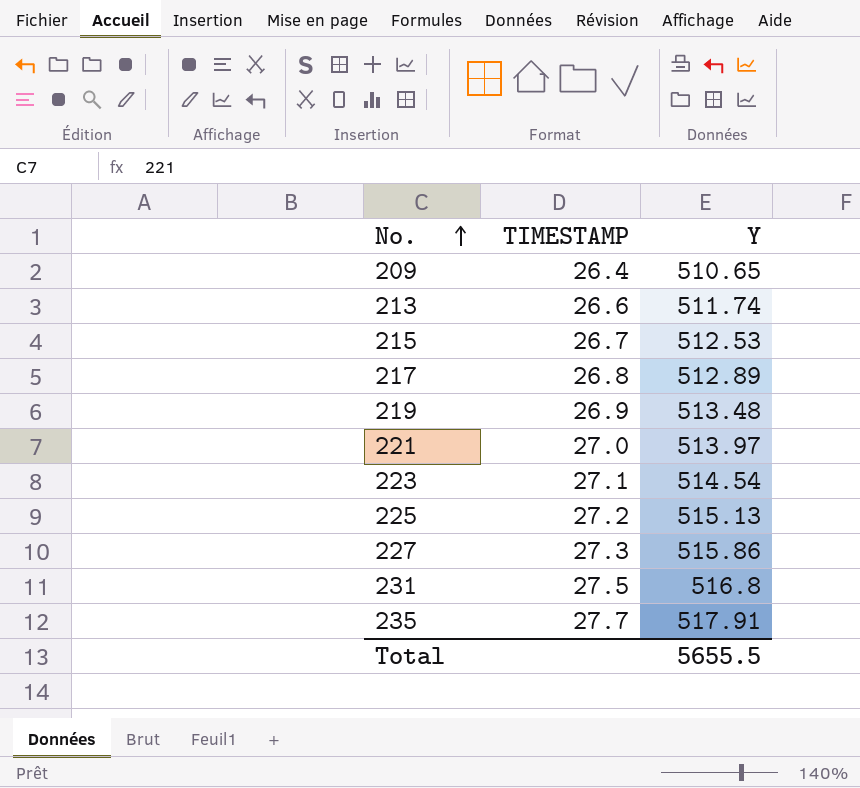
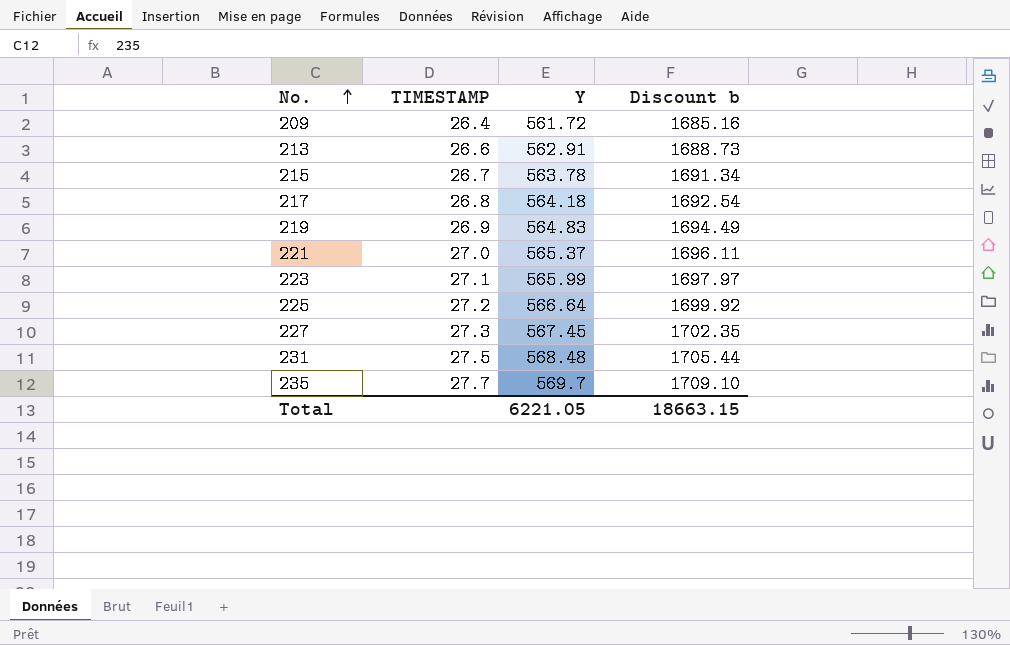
column Discount b | formula: none -> [Y] * 3
209 | Y: 510.65 -> 561.72
213 | Y: 511.74 -> 562.91
215 | Y: 512.53 -> 563.78
217 | Y: 512.89 -> 564.18
219 | Y: 513.48 -> 564.83
221 | Y: 513.97 -> 565.37
223 | Y: 514.54 -> 565.99
225 | Y: 515.13 -> 566.64
227 | Y: 515.86 -> 567.45
231 | Y: 516.8 -> 568.48
235 | Y: 517.91 -> 569.7
Total | Y: 5655.5 -> 6221.05

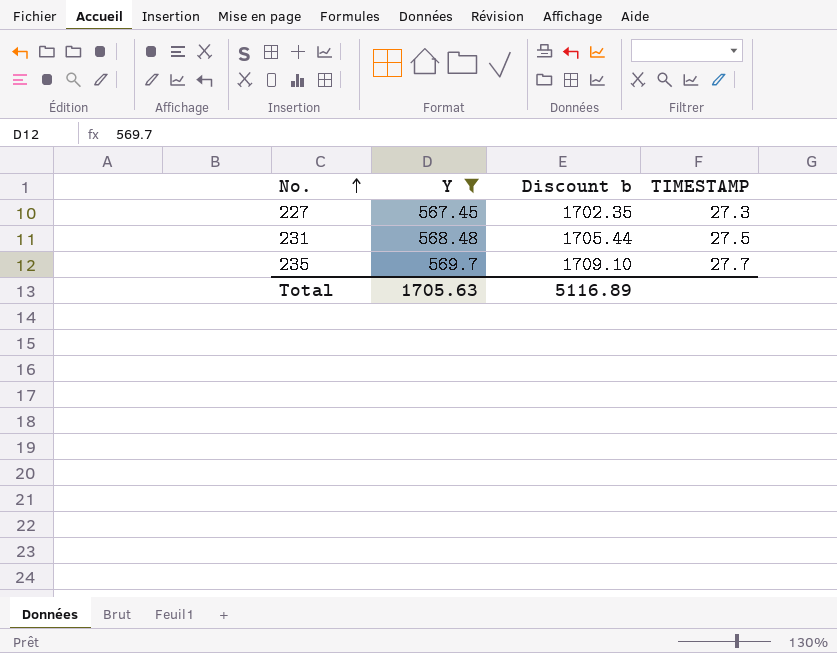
filter: none -> Y >= 567.45
column TIMESTAMP | position: 2 -> 4
Total | Y: 6221.05 -> 1705.63
Total | Discount b: 18663.15 -> 5116.89

